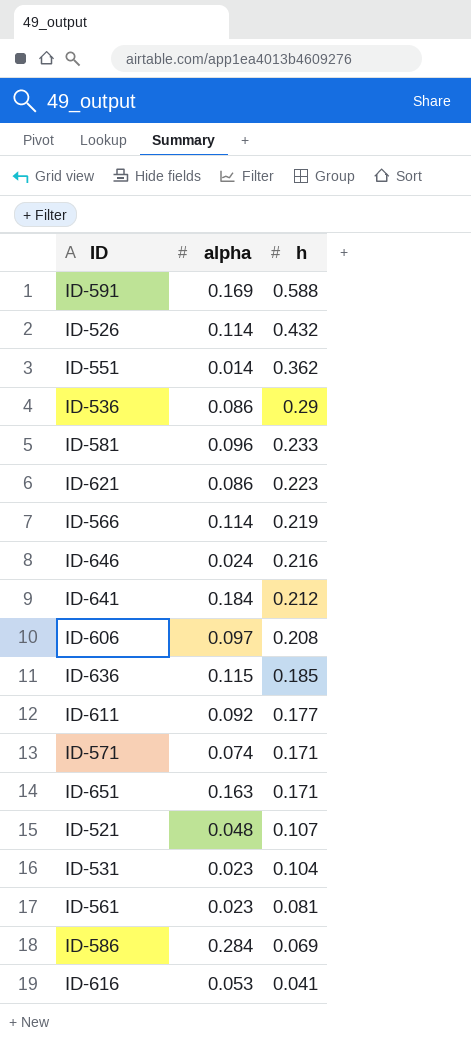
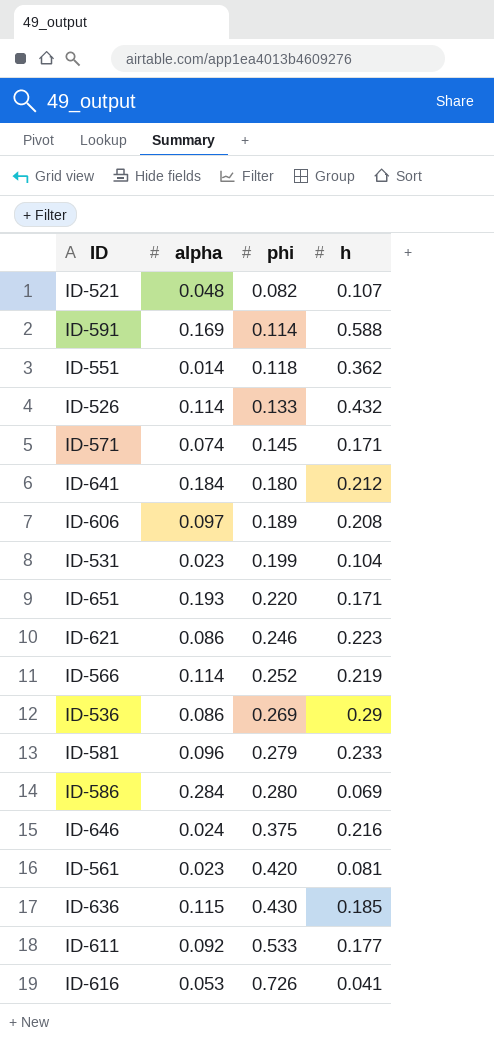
row order: h descending -> phi ascending
column phi | position: none -> 3
ID-651 | alpha: 0.163 -> 0.193

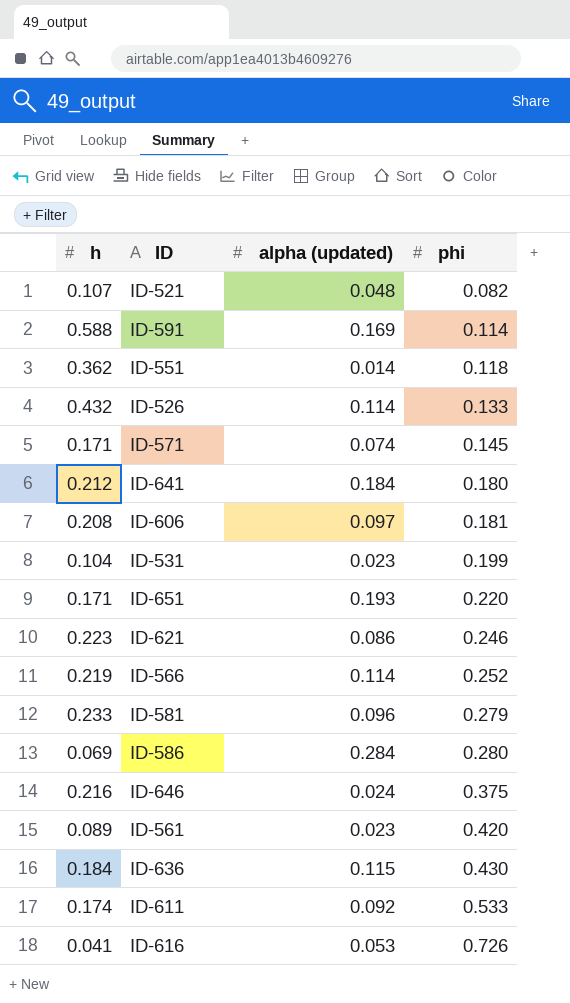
column h | position: 4 -> 1
column name: alpha -> alpha (updated)
row ID-536: 0.086 | 0.269 | 0.29 -> none
ID-606 | phi: 0.189 -> 0.181
ID-561 | h: 0.081 -> 0.089
ID-636 | h: 0.185 -> 0.184
ID-611 | h: 0.177 -> 0.174

